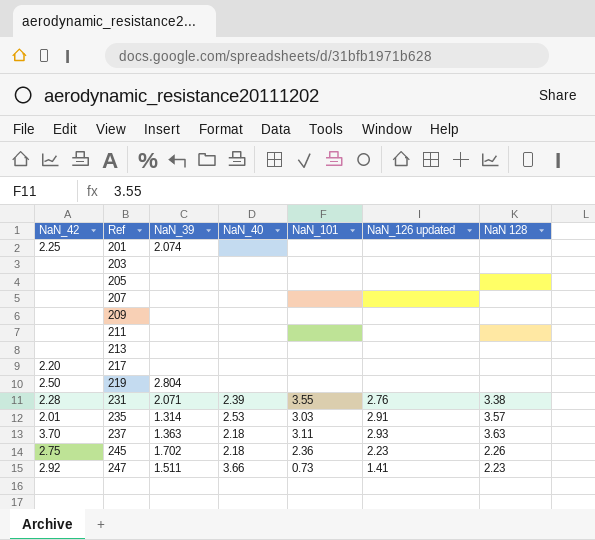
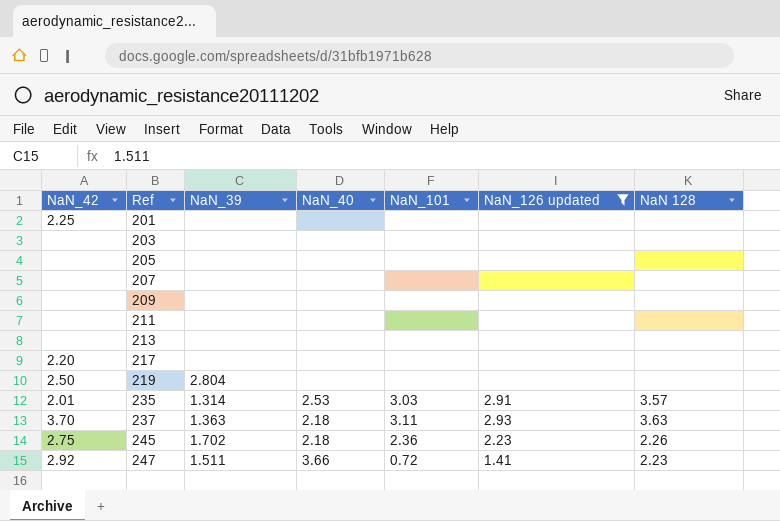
filter: none -> NaN_126 updated != 2.76
201 | NaN_39: 2.074 -> none
247 | NaN_101: 0.73 -> 0.72

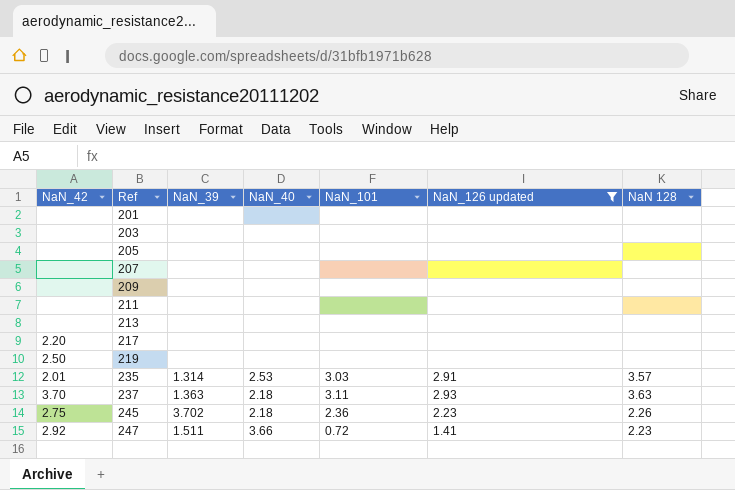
201 | NaN_42: 2.25 -> none
219 | NaN_39: 2.804 -> none
245 | NaN_39: 1.702 -> 3.702

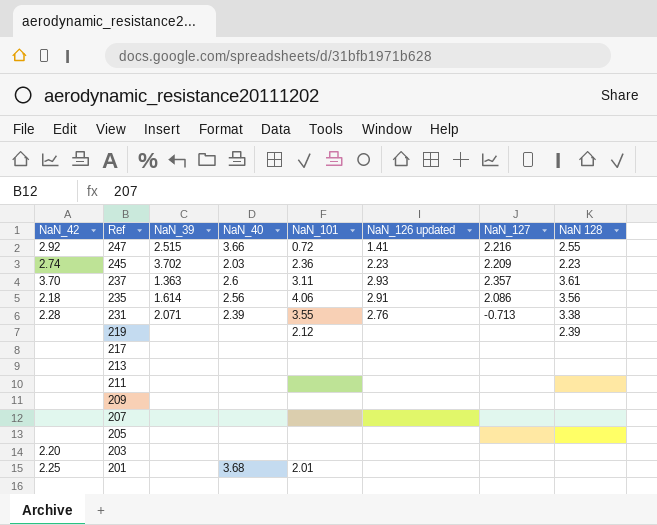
filter: NaN_126 updated != 2.76 -> none
row order: Ref ascending -> Ref descending
column NaN_127 | position: none -> 7
247 | NaN_39: 1.511 -> 2.515
247 | NaN 128: 2.23 -> 2.55
245 | NaN_42: 2.75 -> 2.74
245 | NaN_40: 2.18 -> 2.03
245 | NaN 128: 2.26 -> 2.23
237 | NaN_40: 2.18 -> 2.6
237 | NaN 128: 3.63 -> 3.61
235 | NaN_42: 2.01 -> 2.18
235 | NaN_39: 1.314 -> 1.614
235 | NaN_40: 2.53 -> 2.56
235 | NaN_101: 3.03 -> 4.06
235 | NaN 128: 3.57 -> 3.56
219 | NaN_42: 2.50 -> none
219 | NaN_101: none -> 2.12
219 | NaN 128: none -> 2.39
217 | NaN_42: 2.20 -> none
203 | NaN_42: none -> 2.20
201 | NaN_42: none -> 2.25
201 | NaN_40: none -> 3.68
201 | NaN_101: none -> 2.01

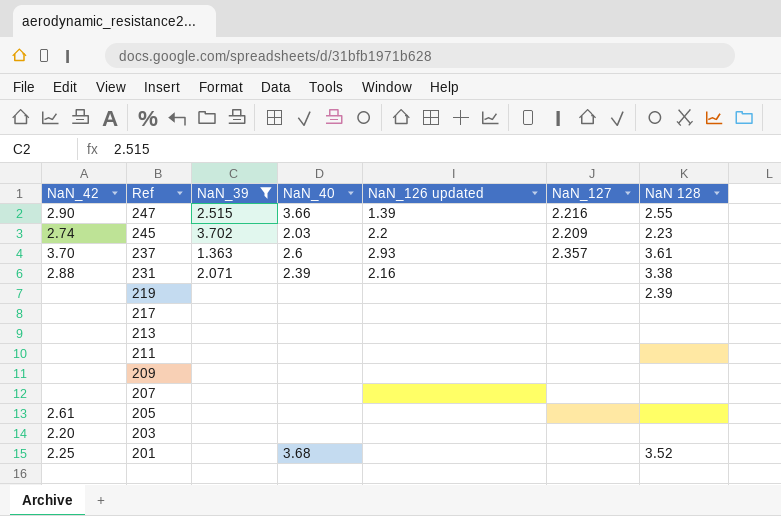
filter: none -> NaN_39 != 1.614
column NaN_101 | position: 5 -> none
247 | NaN_42: 2.92 -> 2.90
247 | NaN_126 updated: 1.41 -> 1.39
245 | NaN_126 updated: 2.23 -> 2.2
231 | NaN_42: 2.28 -> 2.88
231 | NaN_126 updated: 2.76 -> 2.16
231 | NaN_127: -0.713 -> none
205 | NaN_42: none -> 2.61
201 | NaN 128: none -> 3.52

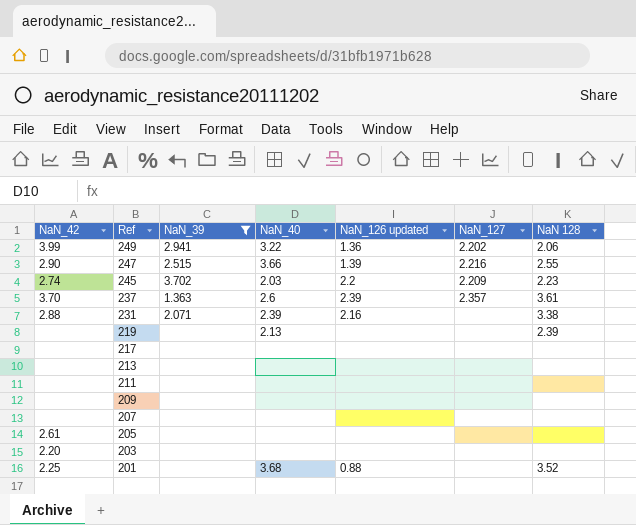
row 249: none -> 3.99 | 2.941 | 3.22 | 1.36 | 2.202 | 2.06
237 | NaN_126 updated: 2.93 -> 2.39
219 | NaN_40: none -> 2.13
201 | NaN_126 updated: none -> 0.88

